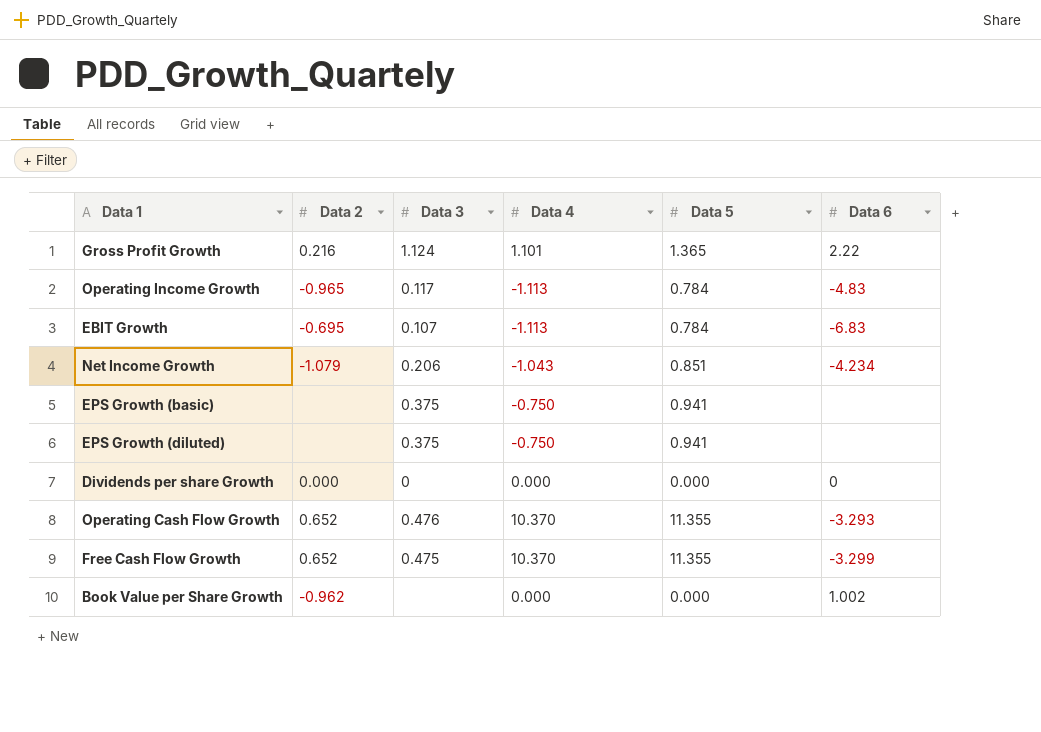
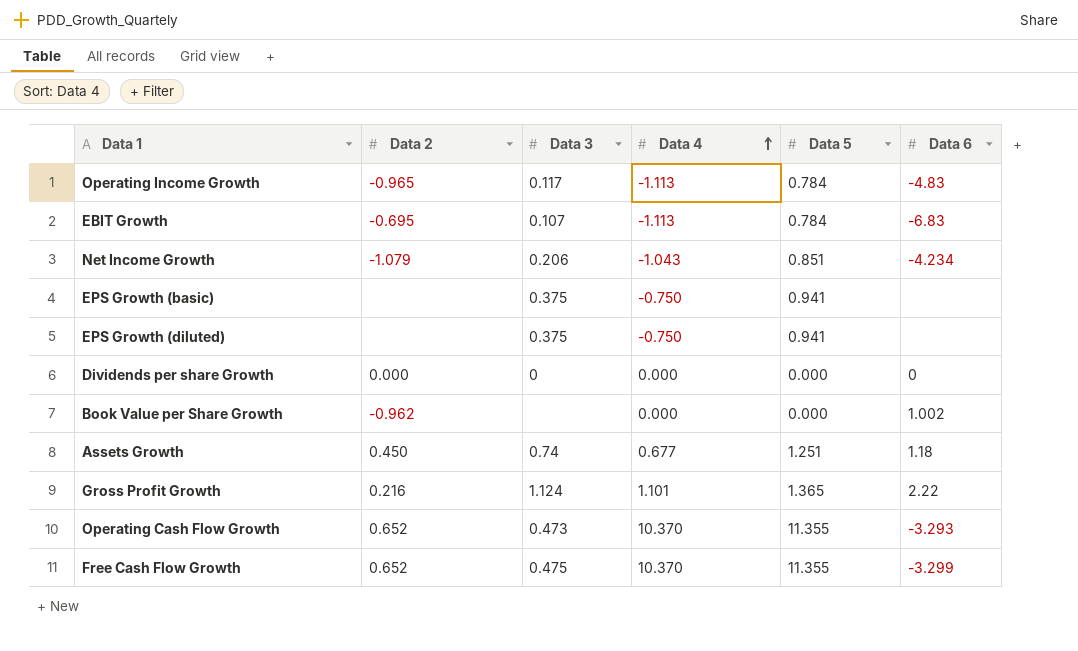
row order: none -> Data 4 ascending
row Assets Growth: none -> 0.450 | 0.74 | 0.677 | 1.251 | 1.18
Operating Cash Flow Growth | Data 3: 0.476 -> 0.473

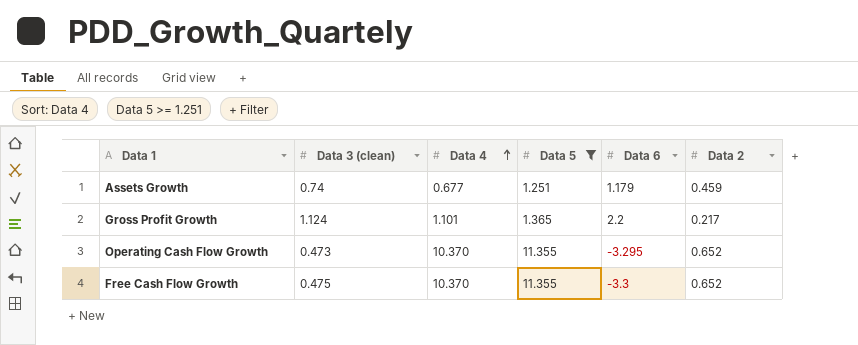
filter: none -> Data 5 >= 1.251
column name: Data 3 -> Data 3 (clean)
column Data 2 | position: 2 -> 6
Assets Growth | Data 6: 1.18 -> 1.179
Assets Growth | Data 2: 0.450 -> 0.459
Gross Profit Growth | Data 6: 2.22 -> 2.2
Gross Profit Growth | Data 2: 0.216 -> 0.217
Operating Cash Flow Growth | Data 6: -3.293 -> -3.295
Free Cash Flow Growth | Data 6: -3.299 -> -3.3

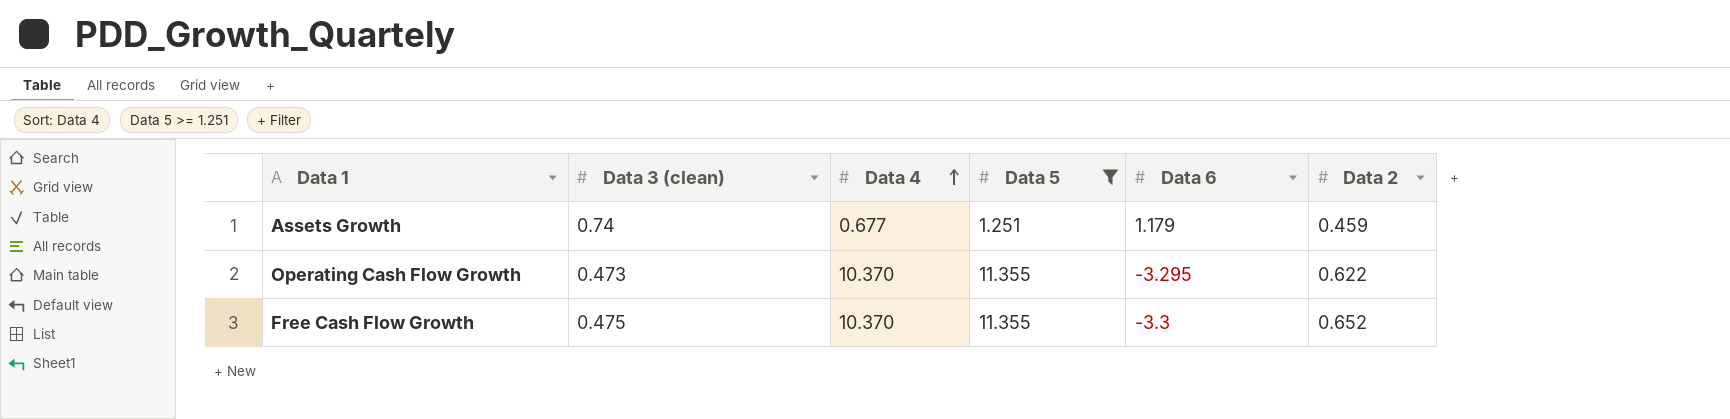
row Gross Profit Growth: 1.124 | 1.101 | 1.365 | 2.2 | 0.217 -> none
Operating Cash Flow Growth | Data 2: 0.652 -> 0.622

